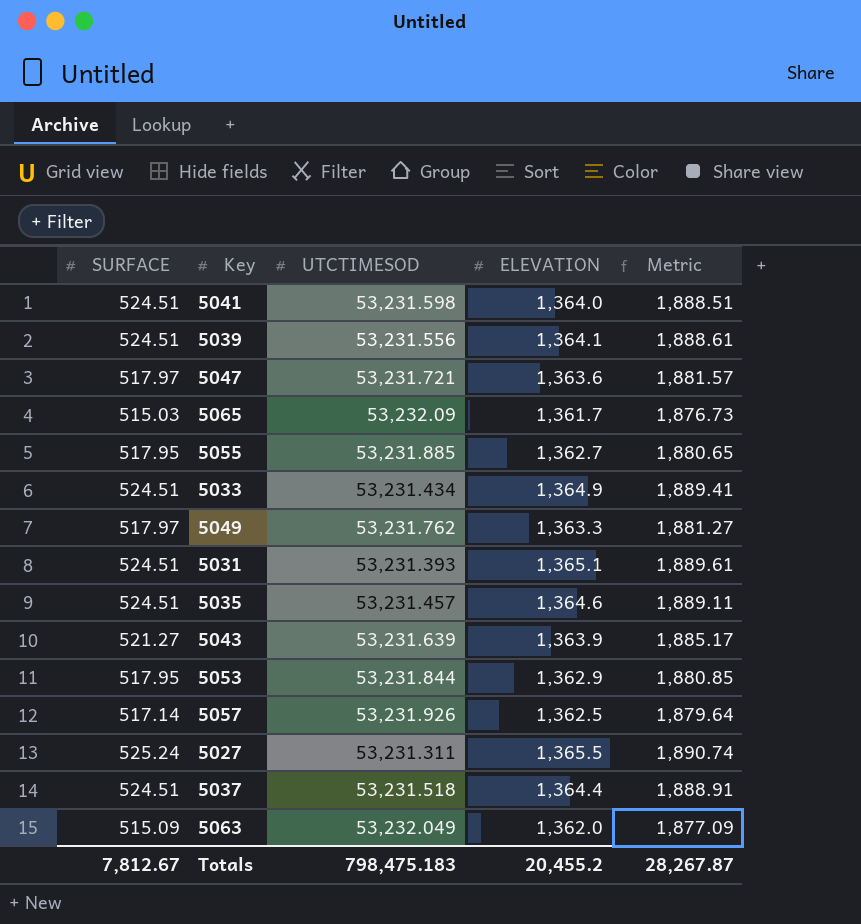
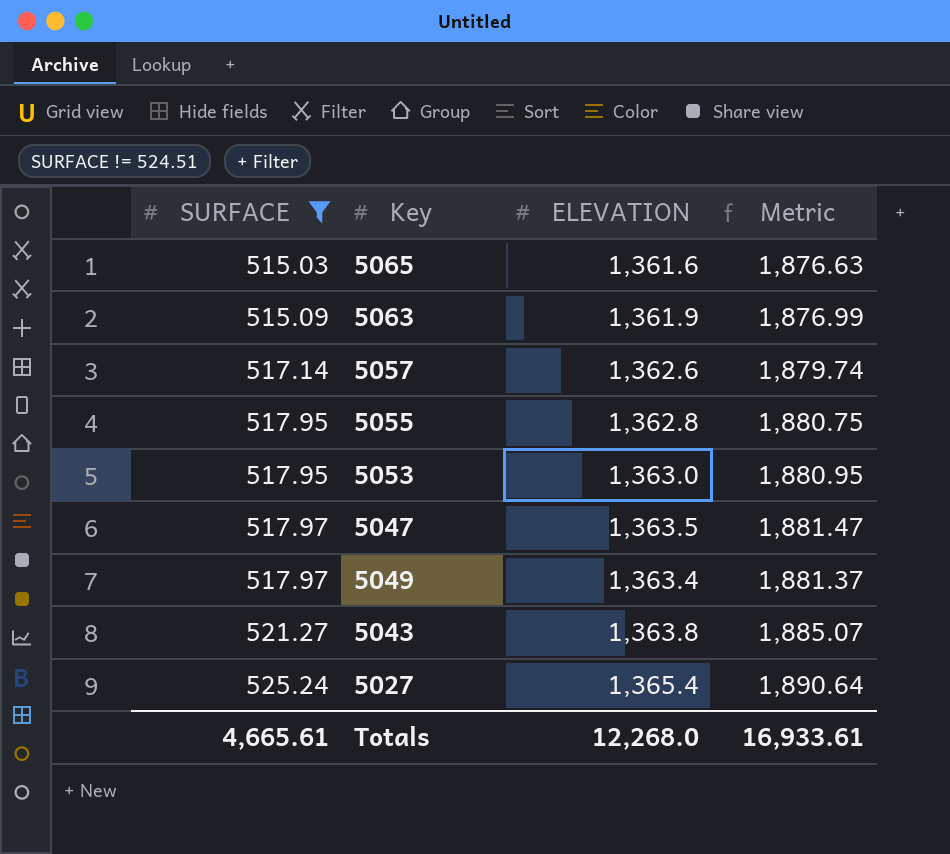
filter: none -> SURFACE != 524.51
row order: none -> SURFACE ascending
column UTCTIMESOD | position: 3 -> none
5065 | ELEVATION: 1,361.7 -> 1,361.6
5065 | Metric: 1,876.73 -> 1,876.63
5063 | ELEVATION: 1,362.0 -> 1,361.9
5063 | Metric: 1,877.09 -> 1,876.99
5057 | ELEVATION: 1,362.5 -> 1,362.6
5057 | Metric: 1,879.64 -> 1,879.74
5055 | ELEVATION: 1,362.7 -> 1,362.8
5055 | Metric: 1,880.65 -> 1,880.75
5053 | ELEVATION: 1,362.9 -> 1,363.0
5053 | Metric: 1,880.85 -> 1,880.95
5047 | ELEVATION: 1,363.6 -> 1,363.5
5047 | Metric: 1,881.57 -> 1,881.47
5049 | ELEVATION: 1,363.3 -> 1,363.4
5049 | Metric: 1,881.27 -> 1,881.37
5043 | ELEVATION: 1,363.9 -> 1,363.8
5043 | Metric: 1,885.17 -> 1,885.07
5027 | ELEVATION: 1,365.5 -> 1,365.4
5027 | Metric: 1,890.74 -> 1,890.64
Totals | SURFACE: 7,812.67 -> 4,665.61
Totals | ELEVATION: 20,455.2 -> 12,268.0
Totals | Metric: 28,267.87 -> 16,933.61

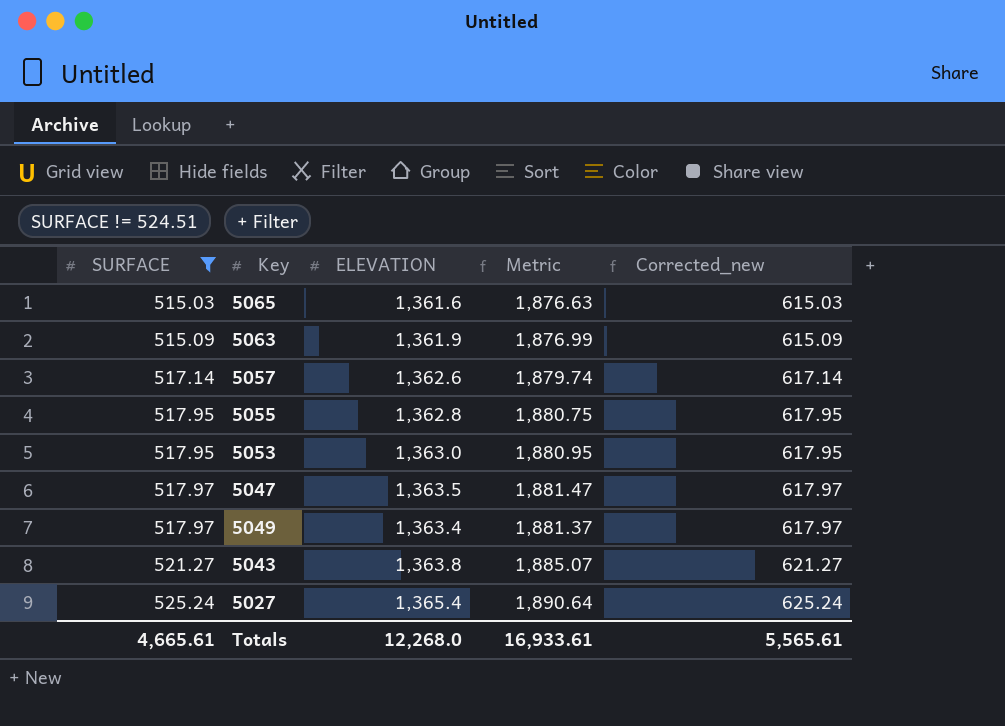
column Corrected_new | formula: none -> [SURFACE] + 100

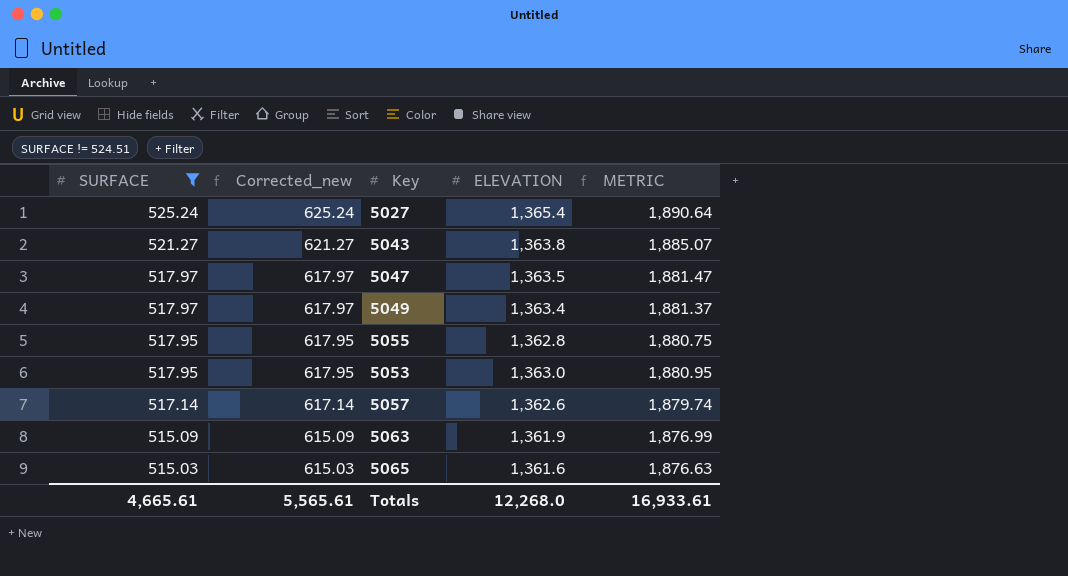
row order: SURFACE ascending -> SURFACE descending
column Corrected_new | position: 5 -> 2
column name: Metric -> METRIC

